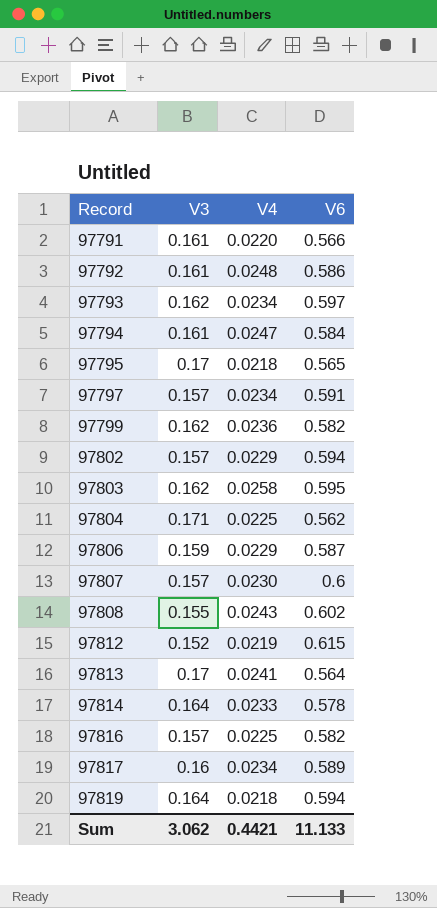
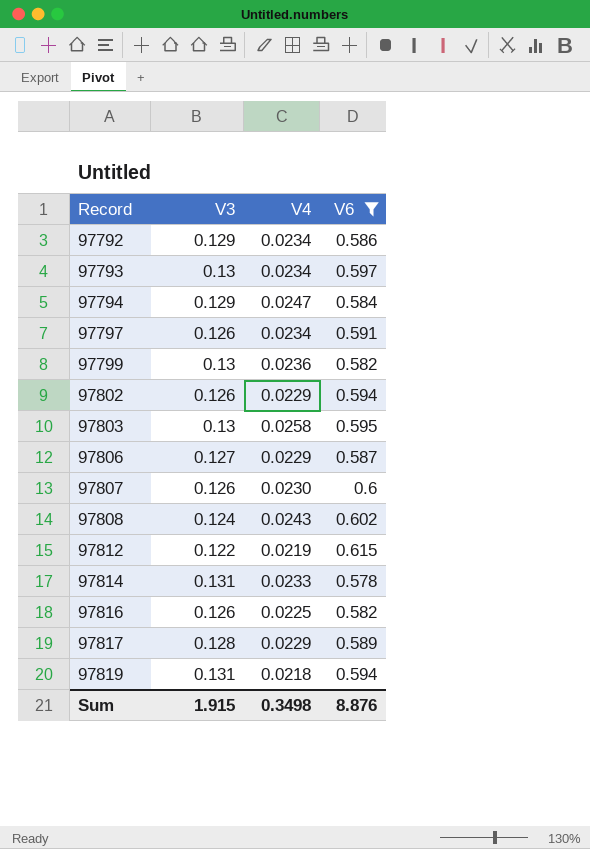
filter: none -> V6 >= 0.578
97792 | V3: 0.161 -> 0.129
97792 | V4: 0.0248 -> 0.0234
97793 | V3: 0.162 -> 0.13
97794 | V3: 0.161 -> 0.129
97797 | V3: 0.157 -> 0.126
97799 | V3: 0.162 -> 0.13
97802 | V3: 0.157 -> 0.126
97803 | V3: 0.162 -> 0.13
97806 | V3: 0.159 -> 0.127
97807 | V3: 0.157 -> 0.126
97808 | V3: 0.155 -> 0.124
97812 | V3: 0.152 -> 0.122
97814 | V3: 0.164 -> 0.131
97816 | V3: 0.157 -> 0.126
97817 | V3: 0.16 -> 0.128
97817 | V4: 0.0234 -> 0.0229
97819 | V3: 0.164 -> 0.131
Sum | V3: 3.062 -> 1.915
Sum | V4: 0.4421 -> 0.3498
Sum | V6: 11.133 -> 8.876

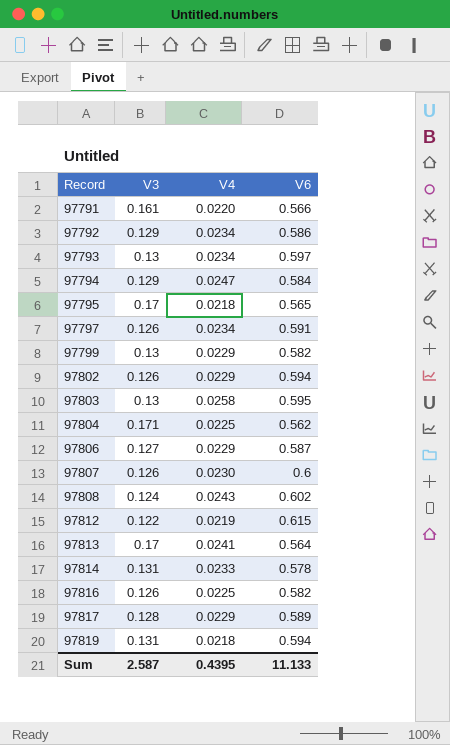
filter: V6 >= 0.578 -> none
97799 | V4: 0.0236 -> 0.0229
Sum | V3: 1.915 -> 2.587
Sum | V4: 0.3498 -> 0.4395
Sum | V6: 8.876 -> 11.133

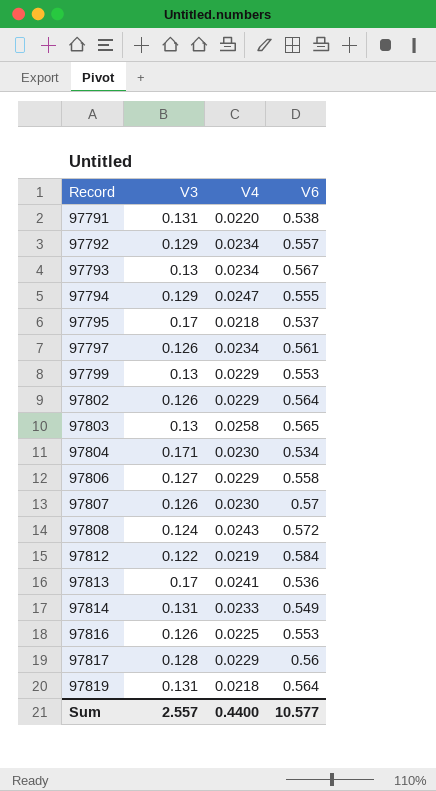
97791 | V3: 0.161 -> 0.131
97791 | V6: 0.566 -> 0.538
97792 | V6: 0.586 -> 0.557
97793 | V6: 0.597 -> 0.567
97794 | V6: 0.584 -> 0.555
97795 | V6: 0.565 -> 0.537
97797 | V6: 0.591 -> 0.561
97799 | V6: 0.582 -> 0.553
97802 | V6: 0.594 -> 0.564
97803 | V6: 0.595 -> 0.565
97804 | V4: 0.0225 -> 0.0230
97804 | V6: 0.562 -> 0.534
97806 | V6: 0.587 -> 0.558
97807 | V6: 0.6 -> 0.57
97808 | V6: 0.602 -> 0.572
97812 | V6: 0.615 -> 0.584
97813 | V6: 0.564 -> 0.536
97814 | V6: 0.578 -> 0.549
97816 | V6: 0.582 -> 0.553
97817 | V6: 0.589 -> 0.56
97819 | V6: 0.594 -> 0.564
Sum | V3: 2.587 -> 2.557
Sum | V4: 0.4395 -> 0.4400
Sum | V6: 11.133 -> 10.577

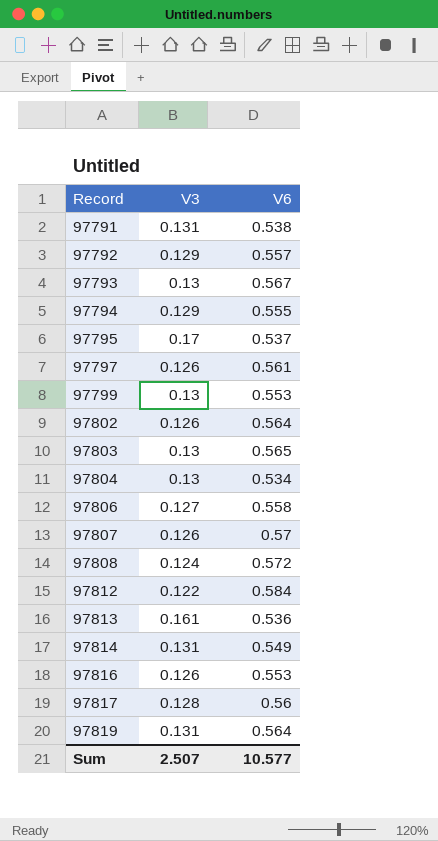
column V4 | position: 3 -> none
97804 | V3: 0.171 -> 0.13
97813 | V3: 0.17 -> 0.161
Sum | V3: 2.557 -> 2.507

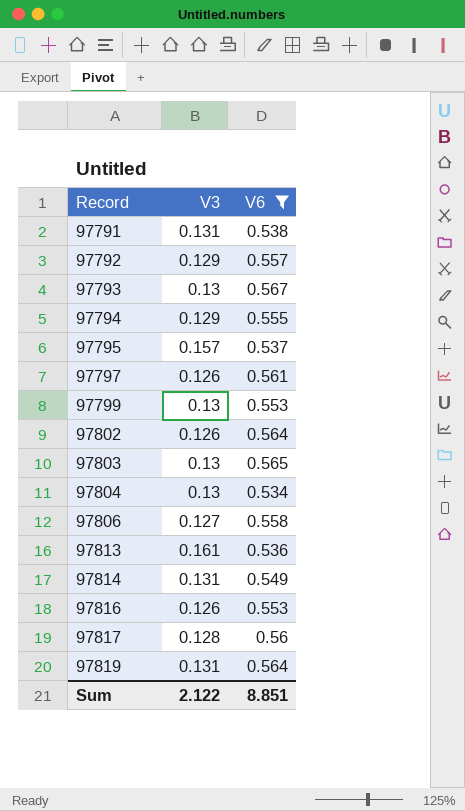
filter: none -> V6 <= 0.567
97795 | V3: 0.17 -> 0.157
Sum | V3: 2.507 -> 2.122
Sum | V6: 10.577 -> 8.851

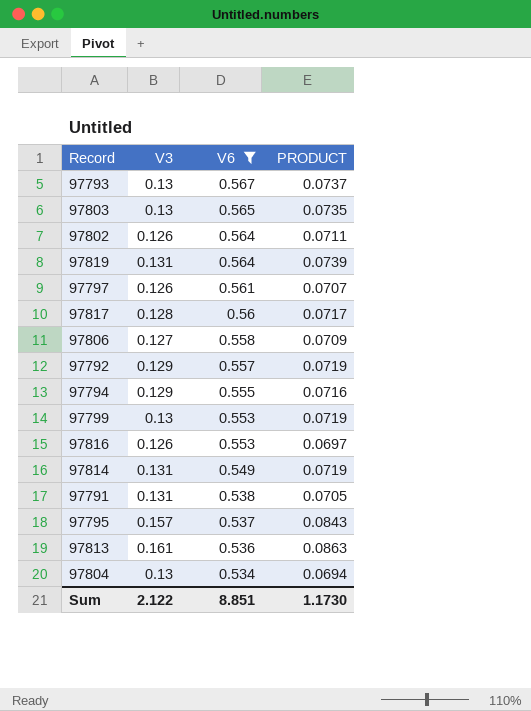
row order: Record ascending -> V6 descending
column PRODUCT | formula: none -> [V3] * [V6]

